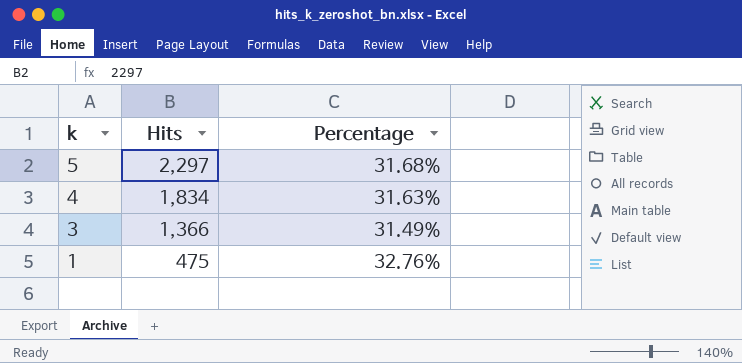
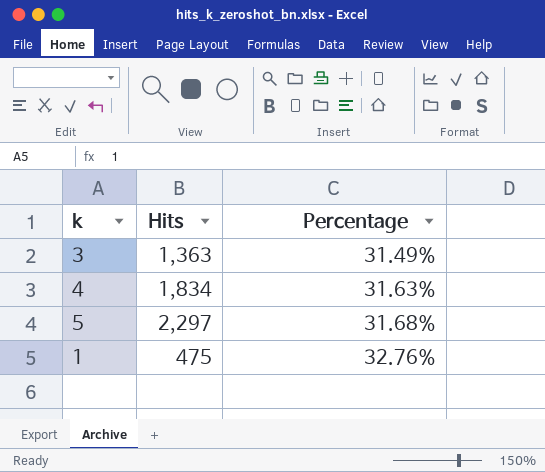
row order: k descending -> Percentage ascending
3 | Hits: 1,366 -> 1,363

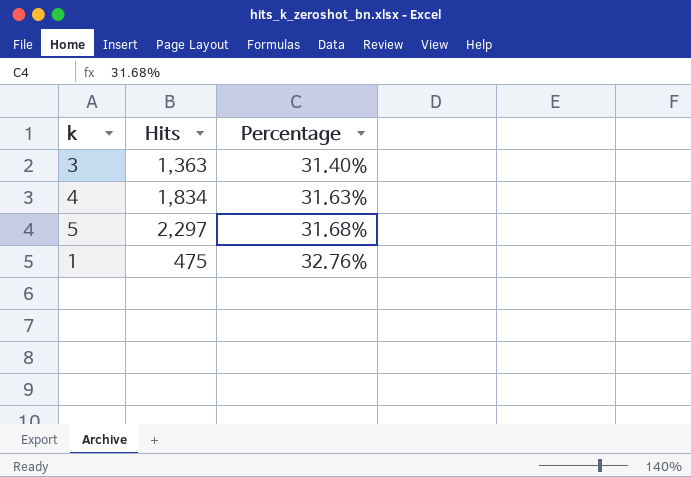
3 | Percentage: 31.49% -> 31.40%

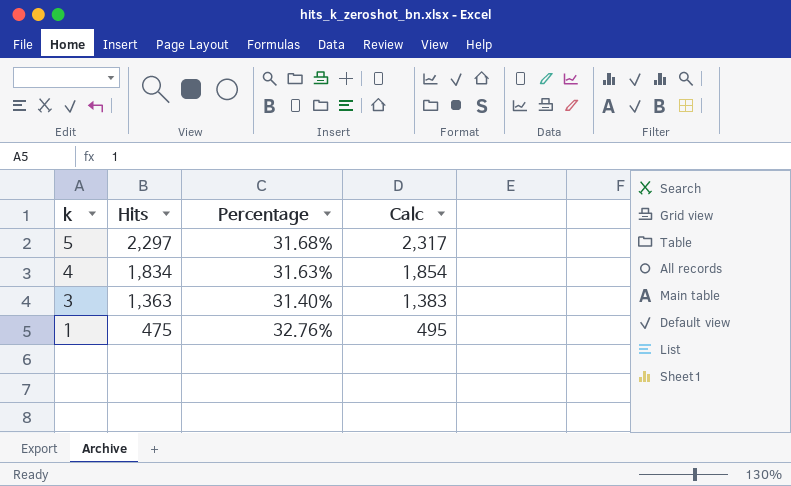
row order: Percentage ascending -> k descending
column Calc | formula: none -> [Hits] + 20

